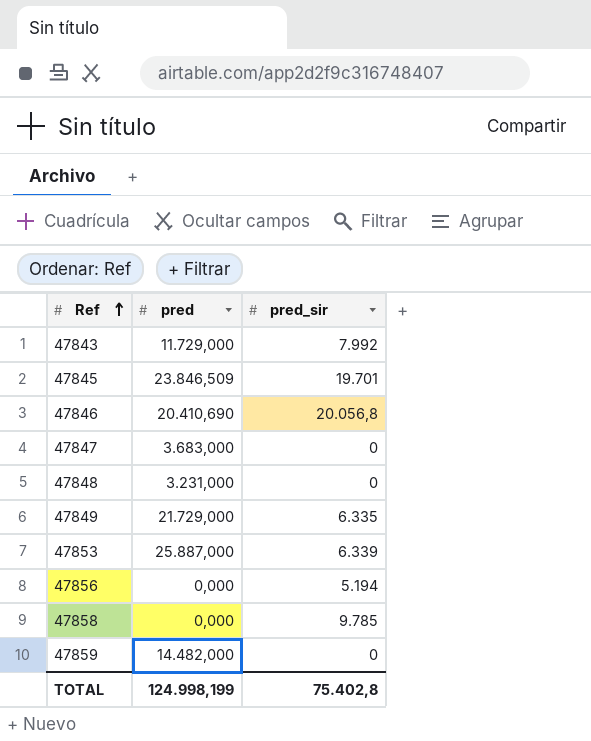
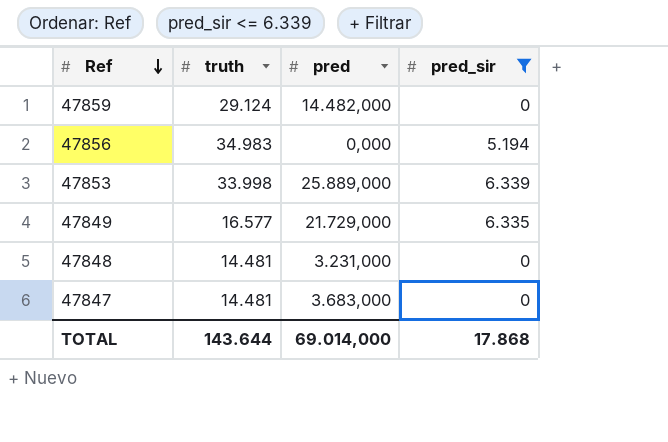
filter: none -> pred_sir <= 6.339
row order: Ref ascending -> Ref descending
column truth | position: none -> 2
47853 | pred: 25.887,000 -> 25.889,000
TOTAL | pred: 124.998,199 -> 69.014,000
TOTAL | pred_sir: 75.402,8 -> 17.868

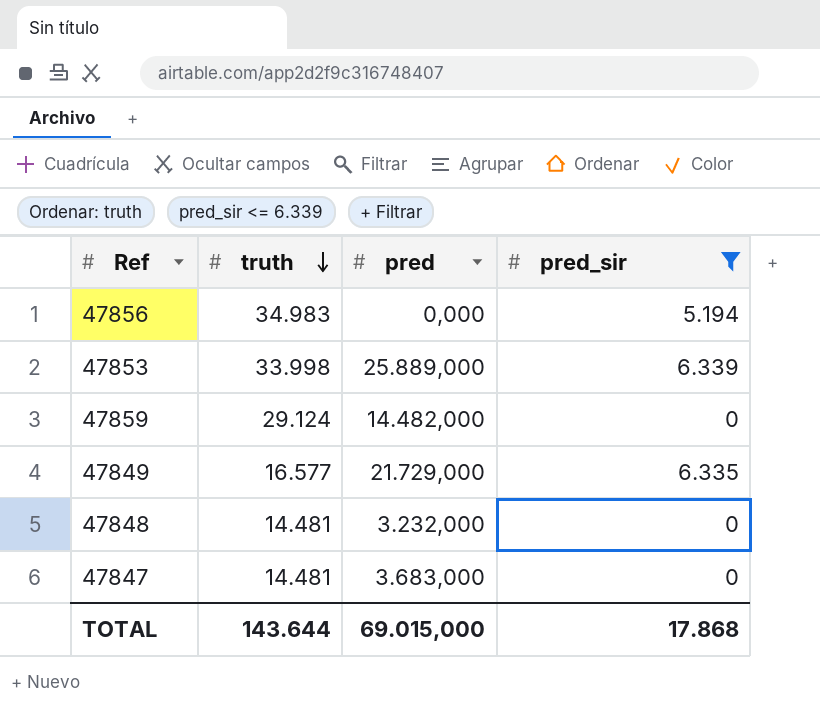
row order: Ref descending -> truth descending
47848 | pred: 3.231,000 -> 3.232,000
TOTAL | pred: 69.014,000 -> 69.015,000

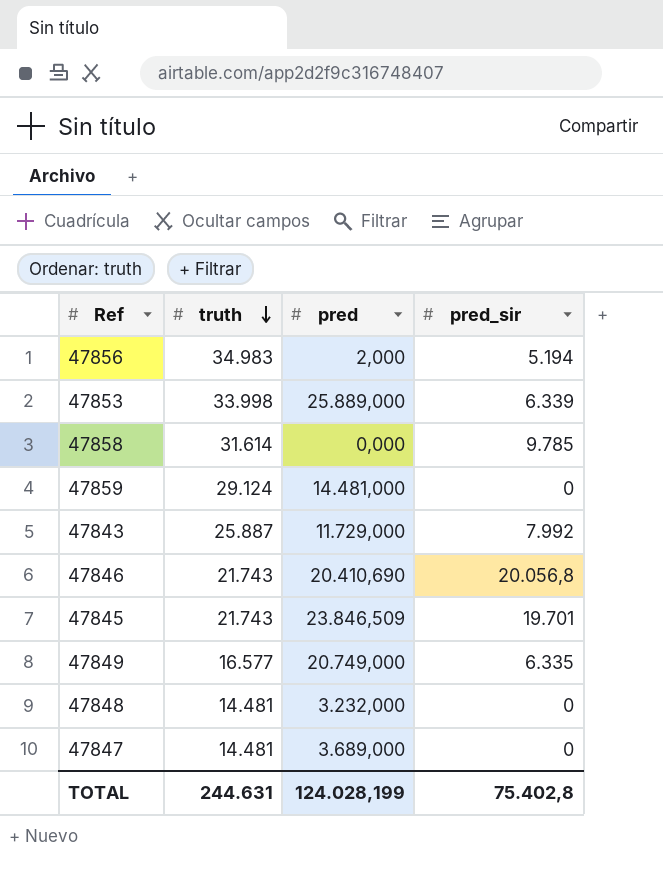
filter: pred_sir <= 6.339 -> none
47856 | pred: 0,000 -> 2,000
47859 | pred: 14.482,000 -> 14.481,000
47849 | pred: 21.729,000 -> 20.749,000
47847 | pred: 3.683,000 -> 3.689,000
TOTAL | truth: 143.644 -> 244.631
TOTAL | pred: 69.015,000 -> 124.028,199
TOTAL | pred_sir: 17.868 -> 75.402,8

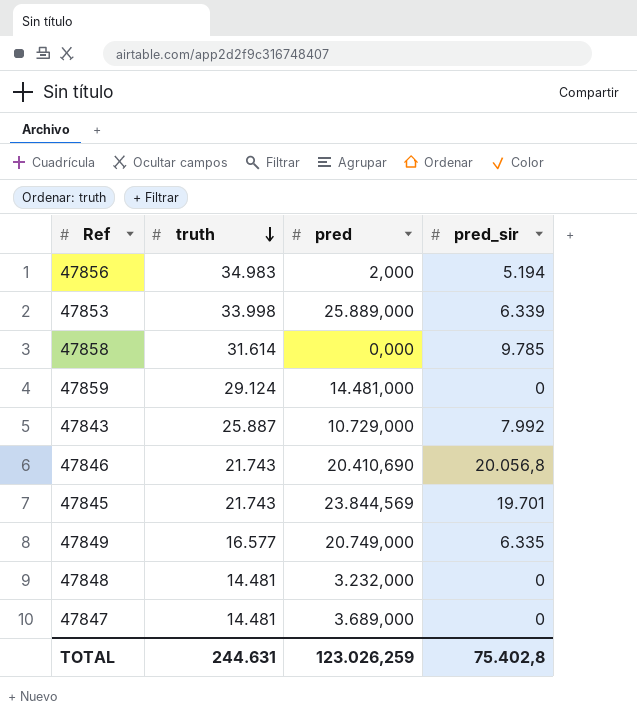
47843 | pred: 11.729,000 -> 10.729,000
47845 | pred: 23.846,509 -> 23.844,569
TOTAL | pred: 124.028,199 -> 123.026,259

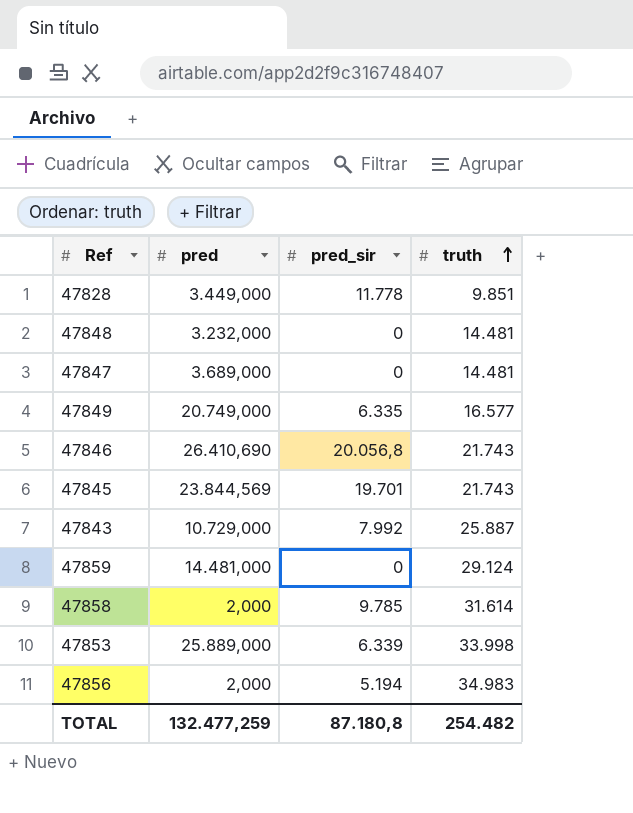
row order: truth descending -> truth ascending
column truth | position: 2 -> 4
row 47828: none -> 3.449,000 | 11.778 | 9.851
47846 | pred: 20.410,690 -> 26.410,690
47858 | pred: 0,000 -> 2,000
TOTAL | pred: 123.026,259 -> 132.477,259
TOTAL | pred_sir: 75.402,8 -> 87.180,8
TOTAL | truth: 244.631 -> 254.482

